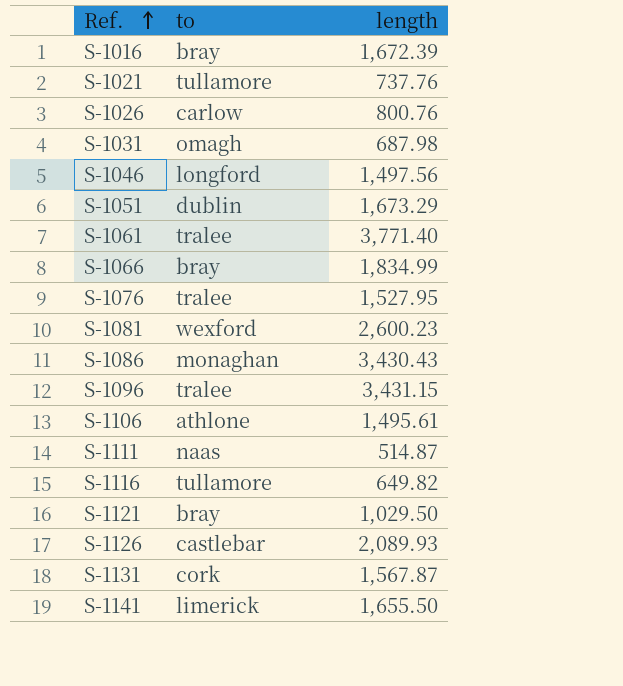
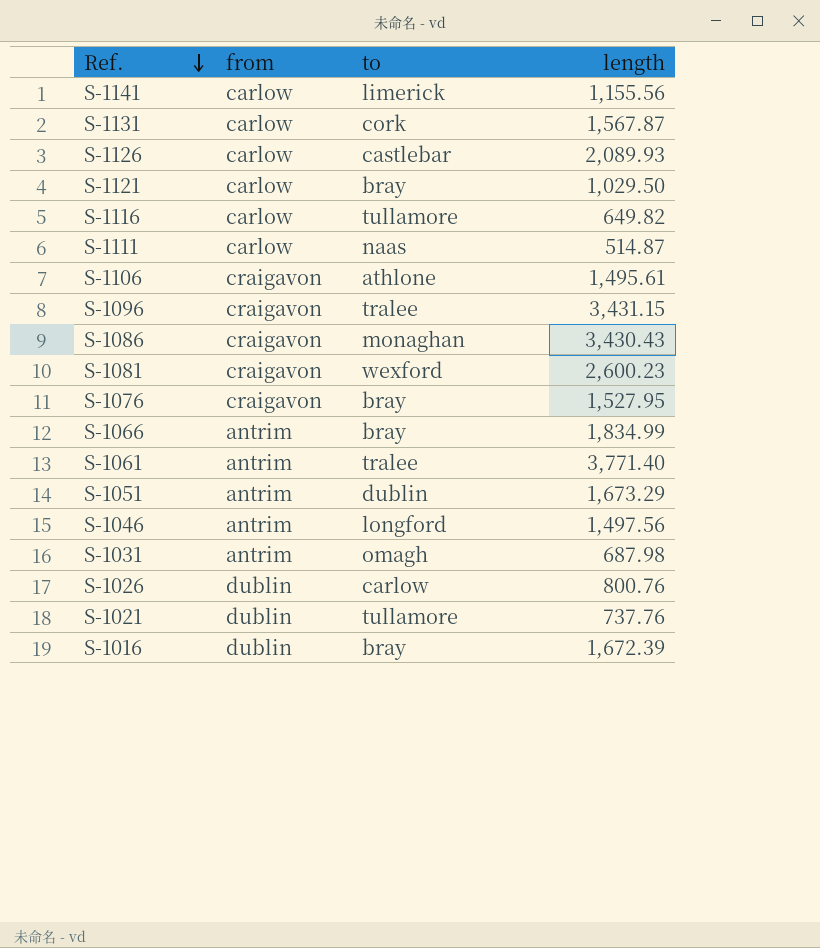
row order: Ref. ascending -> Ref. descending
column from | position: none -> 2
S-1141 | length: 1,655.50 -> 1,155.56
S-1076 | to: tralee -> bray

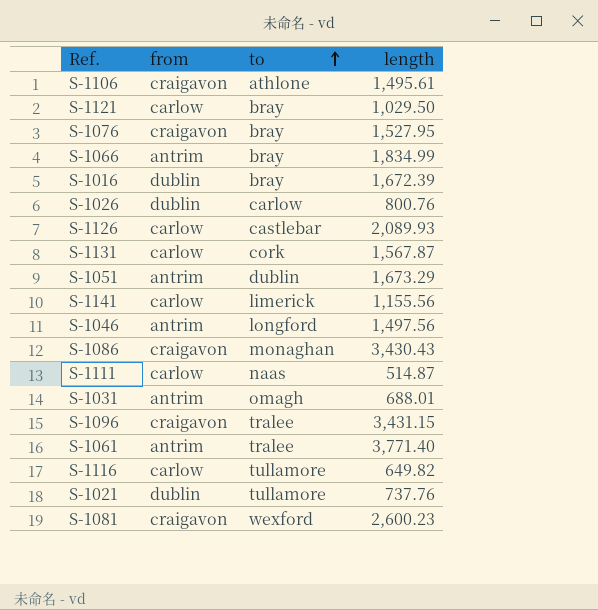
row order: Ref. descending -> to ascending
S-1031 | length: 687.98 -> 688.01

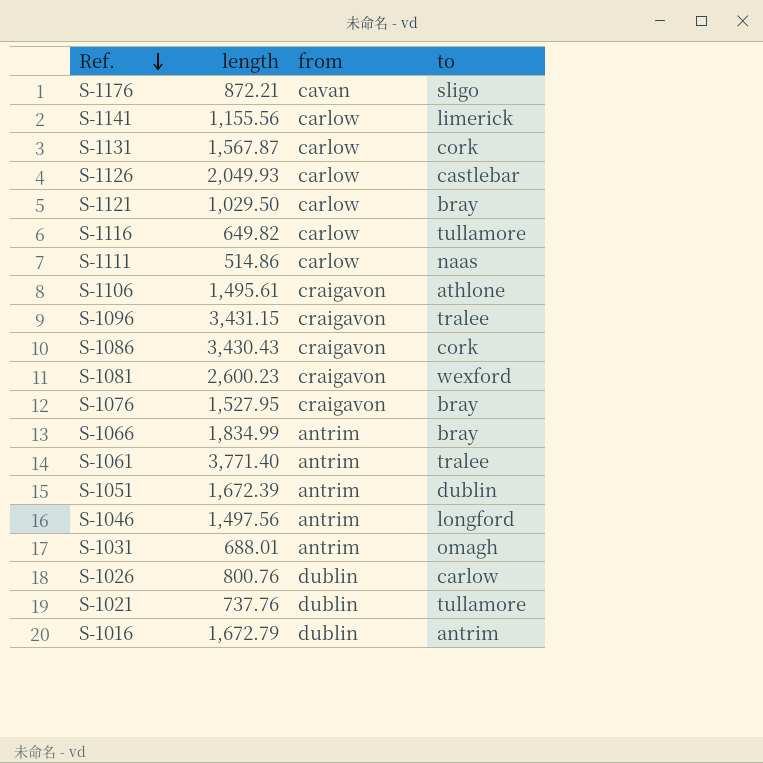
row order: to ascending -> Ref. descending
column length | position: 4 -> 2
row S-1176: none -> 872.21 | cavan | sligo
S-1126 | length: 2,089.93 -> 2,049.93
S-1111 | length: 514.87 -> 514.86
S-1086 | to: monaghan -> cork
S-1051 | length: 1,673.29 -> 1,672.39
S-1016 | length: 1,672.39 -> 1,672.79
S-1016 | to: bray -> antrim

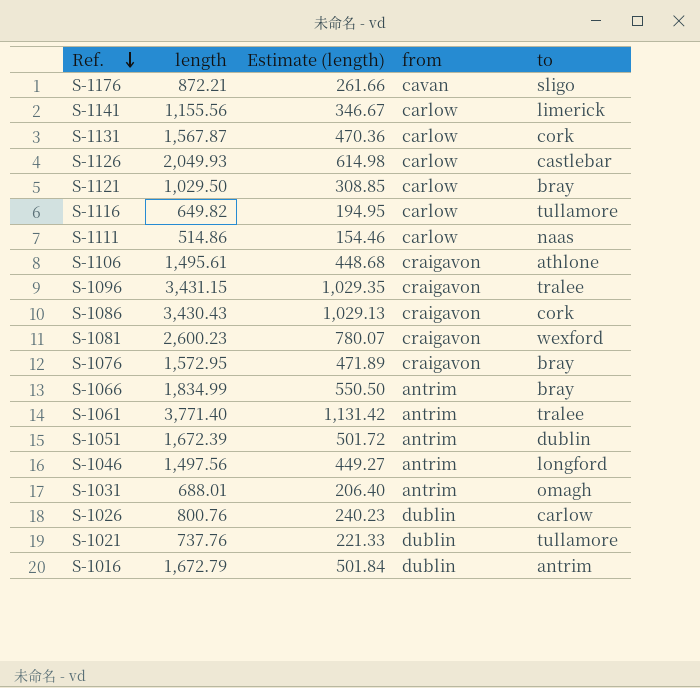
column Estimate (length) | formula: none -> [length] * 0.3
S-1076 | length: 1,527.95 -> 1,572.95

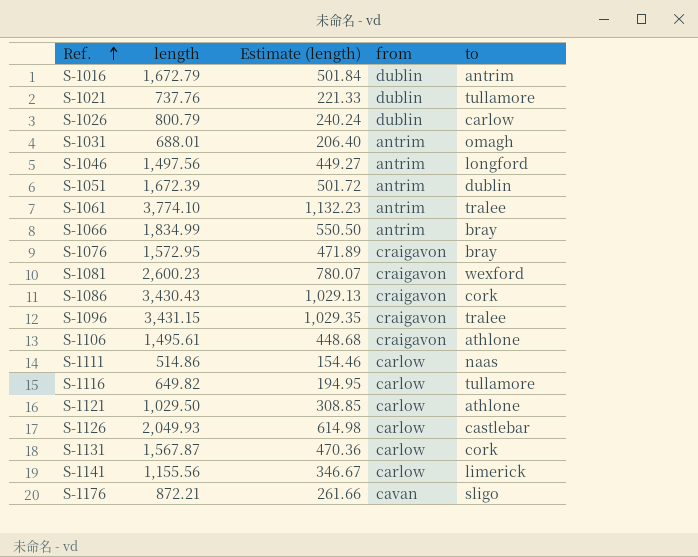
row order: Ref. descending -> Ref. ascending
S-1026 | length: 800.76 -> 800.79
S-1026 | Estimate (length): 240.23 -> 240.24
S-1061 | length: 3,771.40 -> 3,774.10
S-1061 | Estimate (length): 1,131.42 -> 1,132.23
S-1121 | to: bray -> athlone

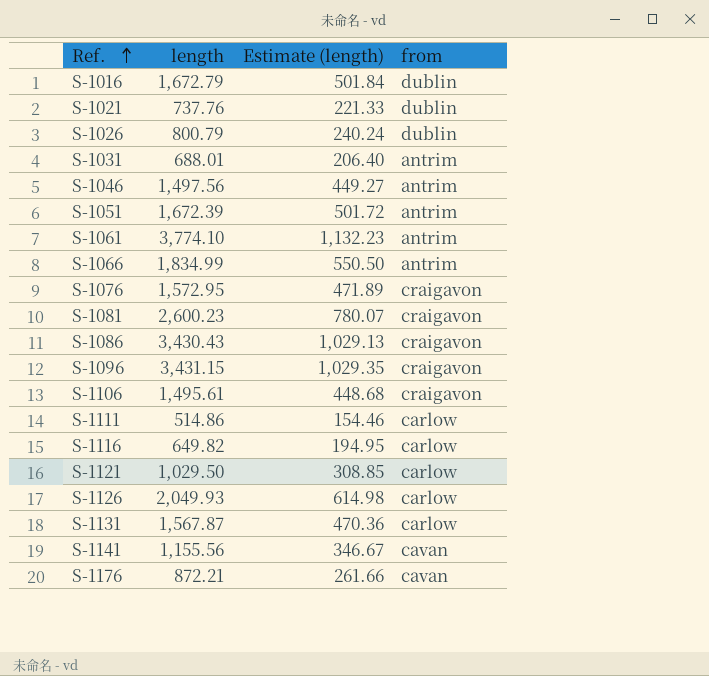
column to | position: 5 -> none
S-1141 | from: carlow -> cavan

